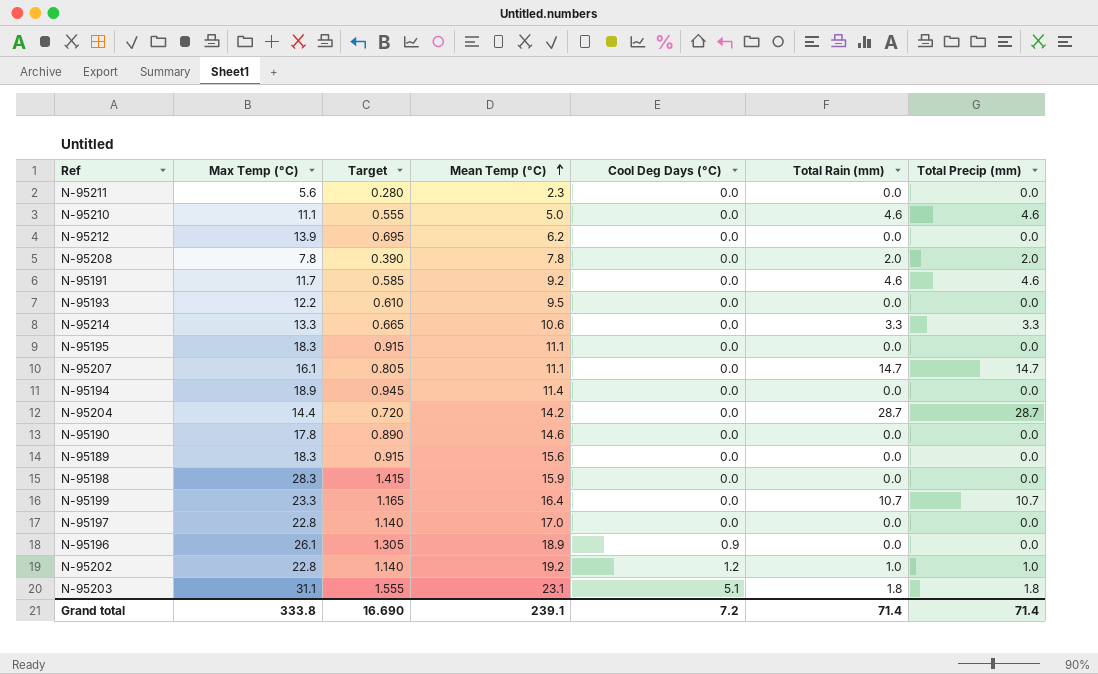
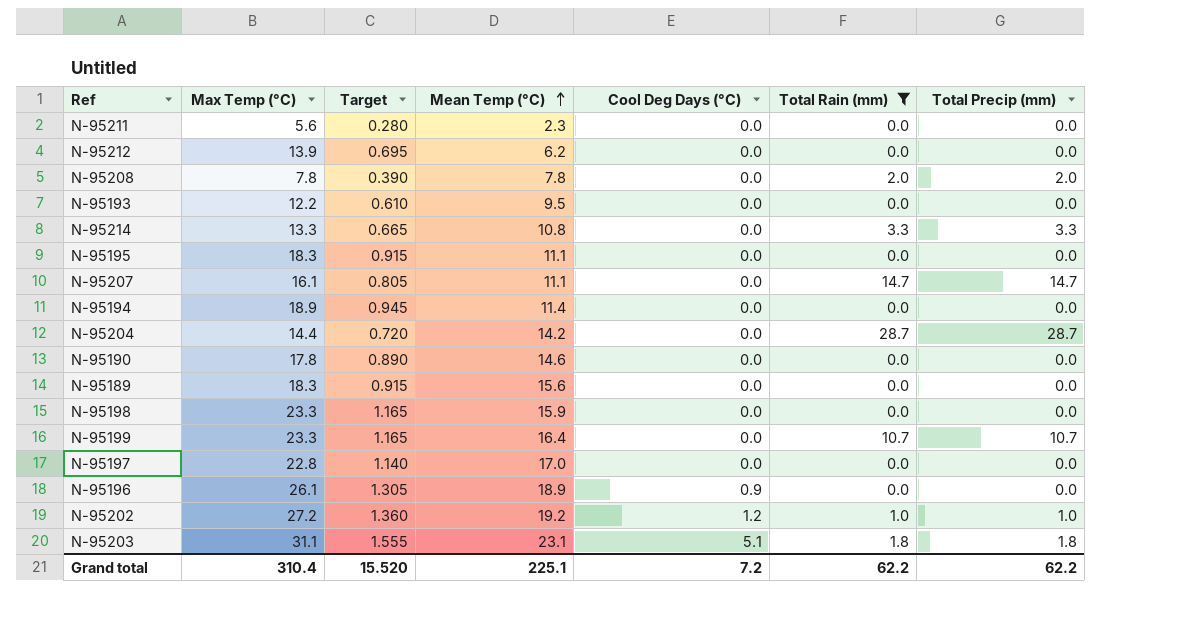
filter: none -> Total Rain (mm) != 4.6
N-95214 | Mean Temp (°C): 10.6 -> 10.8
N-95198 | Max Temp (°C): 28.3 -> 23.3
N-95198 | Target: 1.415 -> 1.165
N-95202 | Max Temp (°C): 22.8 -> 27.2
N-95202 | Target: 1.140 -> 1.360
Grand total | Max Temp (°C): 333.8 -> 310.4
Grand total | Target: 16.690 -> 15.520
Grand total | Mean Temp (°C): 239.1 -> 225.1
Grand total | Total Rain (mm): 71.4 -> 62.2
Grand total | Total Precip (mm): 71.4 -> 62.2

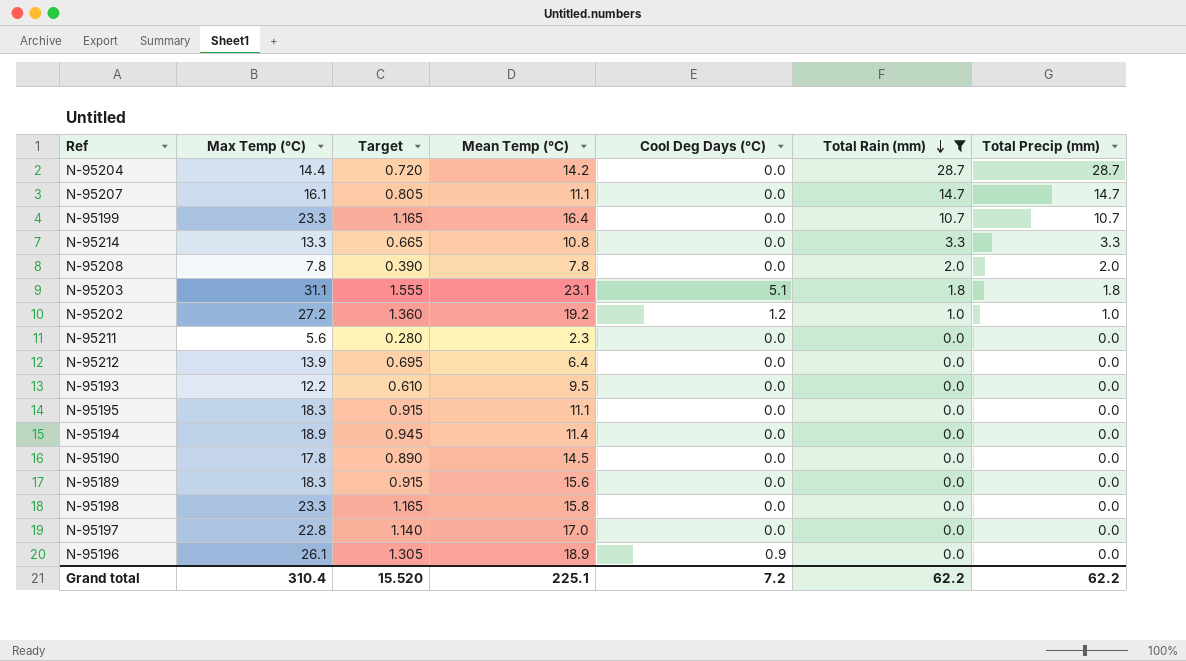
row order: Mean Temp (°C) ascending -> Total Rain (mm) descending
N-95212 | Mean Temp (°C): 6.2 -> 6.4
N-95190 | Mean Temp (°C): 14.6 -> 14.5
N-95198 | Mean Temp (°C): 15.9 -> 15.8

